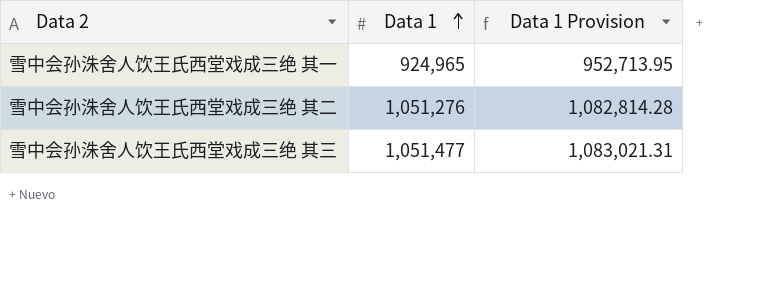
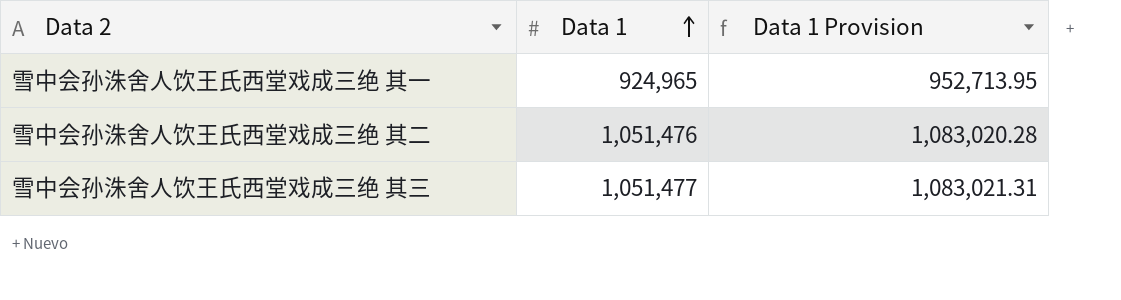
雪中会孙洙舍人饮王氏西堂戏成三绝 其二 | Data 1: 1,051,276 -> 1,051,476
雪中会孙洙舍人饮王氏西堂戏成三绝 其二 | Data 1 Provision: 1,082,814.28 -> 1,083,020.28

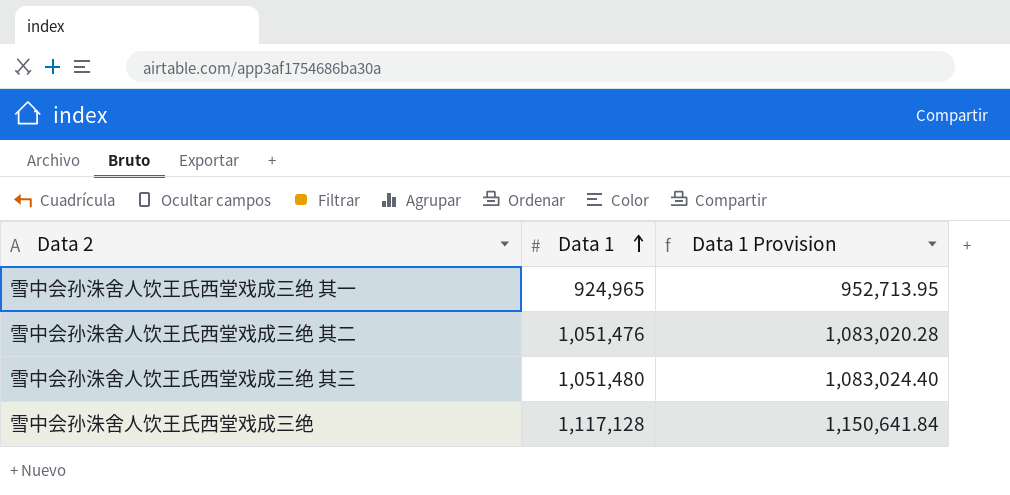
雪中会孙洙舍人饮王氏西堂戏成三绝 其三 | Data 1: 1,051,477 -> 1,051,480
雪中会孙洙舍人饮王氏西堂戏成三绝 其三 | Data 1 Provision: 1,083,021.31 -> 1,083,024.40
row 雪中会孙洙舍人饮王氏西堂戏成三绝: none -> 1,117,128 | 1,150,641.84

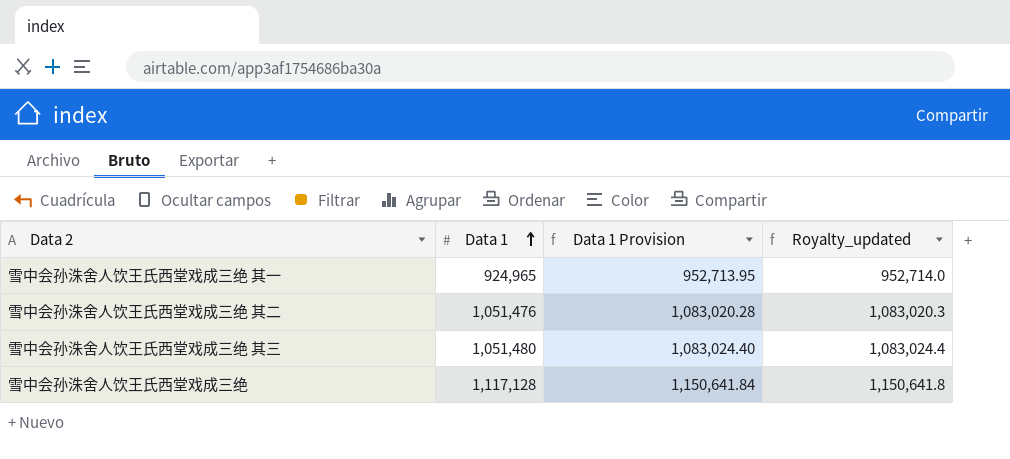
column Royalty_updated | formula: none -> [Data 1] * 1.03

